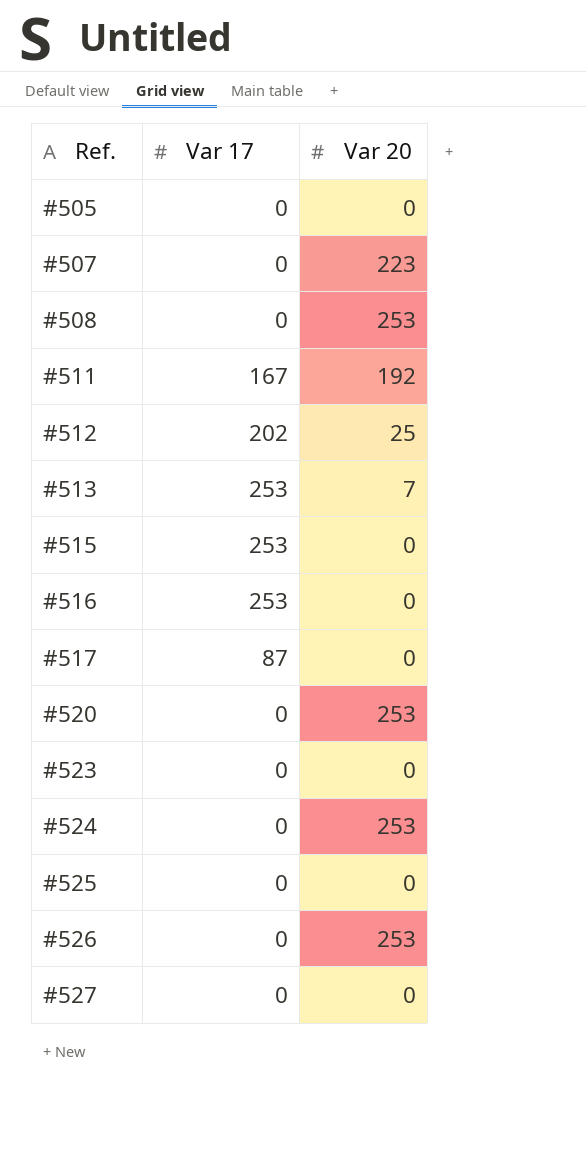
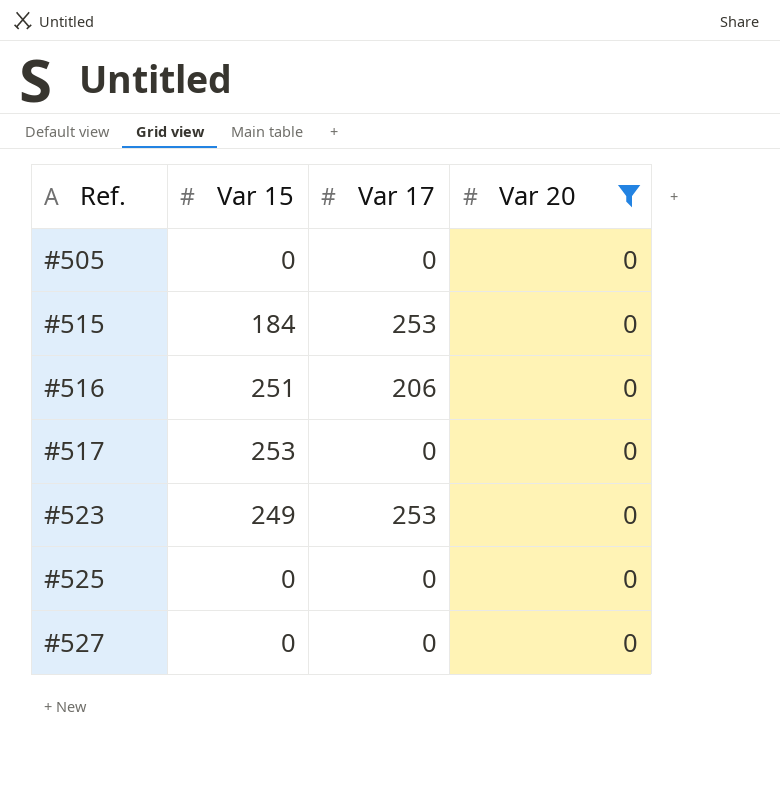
filter: none -> Var 20 = 0
column Var 15 | position: none -> 2
#516 | Var 17: 253 -> 206
#517 | Var 17: 87 -> 0
#523 | Var 17: 0 -> 253

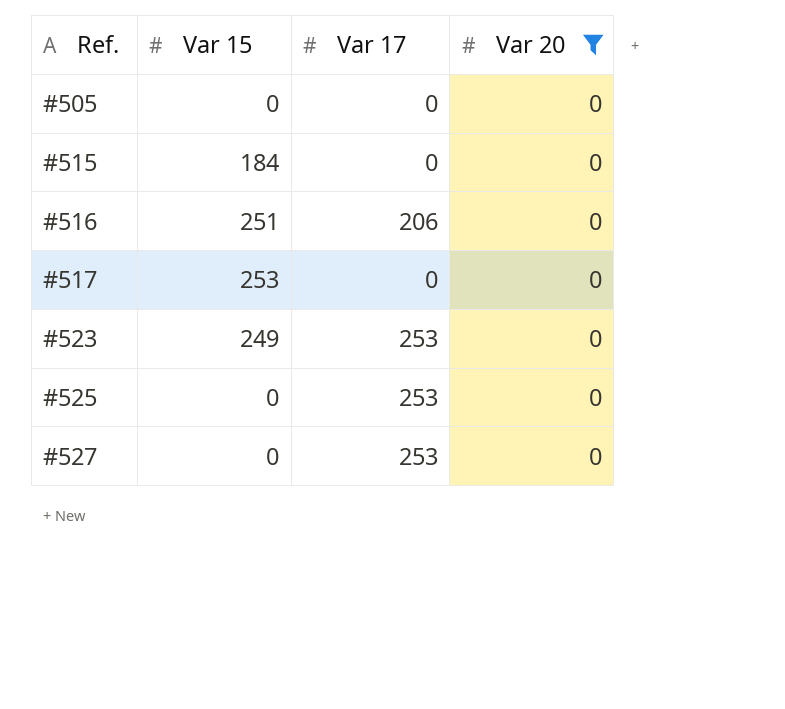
#515 | Var 17: 253 -> 0
#525 | Var 17: 0 -> 253
#527 | Var 17: 0 -> 253

